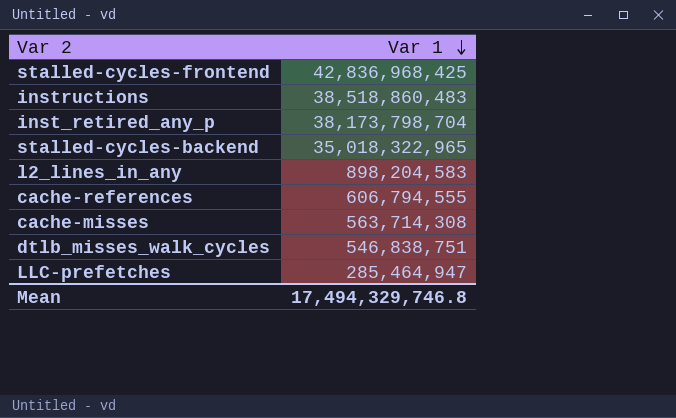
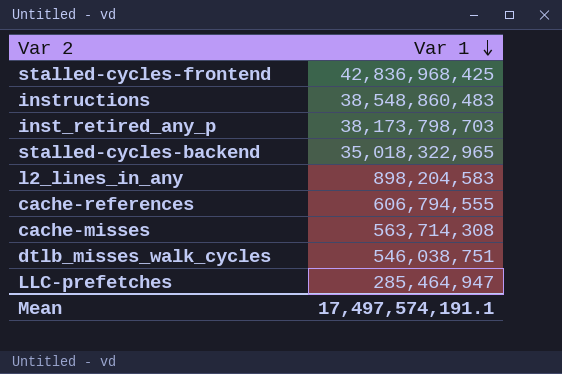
instructions | Var 1: 38,518,860,483 -> 38,548,860,483
inst_retired_any_p | Var 1: 38,173,798,704 -> 38,173,798,703
dtlb_misses_walk_cycles | Var 1: 546,838,751 -> 546,038,751
Mean | Var 1: 17,494,329,746.8 -> 17,497,574,191.1

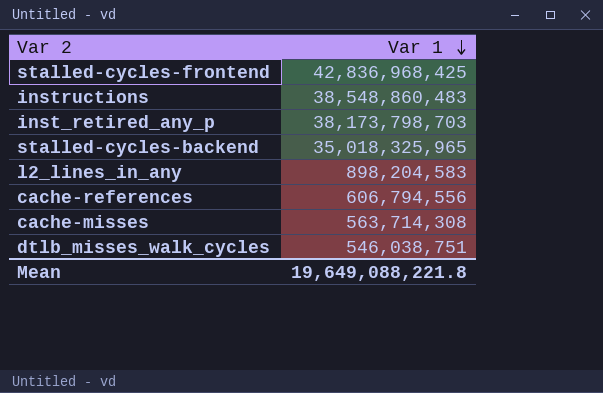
row LLC-prefetches: 285,464,947 -> none
stalled-cycles-backend | Var 1: 35,018,322,965 -> 35,018,325,965
cache-references | Var 1: 606,794,555 -> 606,794,556
Mean | Var 1: 17,497,574,191.1 -> 19,649,088,221.8

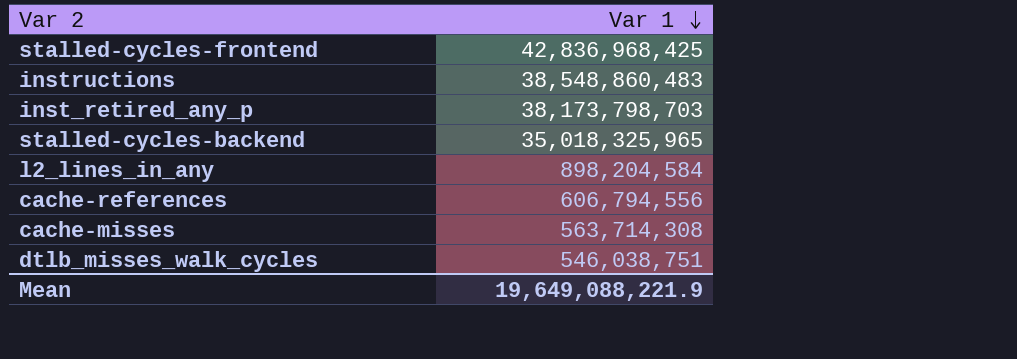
l2_lines_in_any | Var 1: 898,204,583 -> 898,204,584
Mean | Var 1: 19,649,088,221.8 -> 19,649,088,221.9

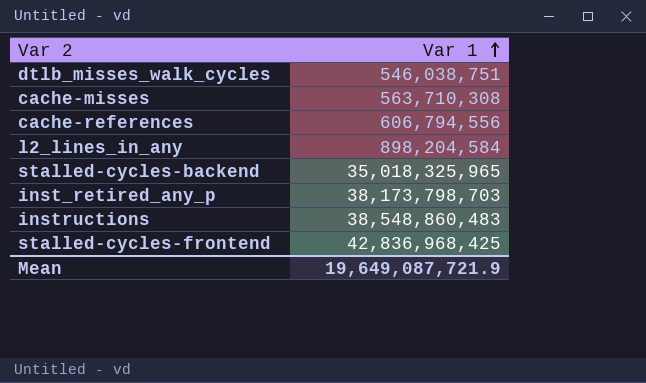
row order: Var 1 descending -> Var 1 ascending
cache-misses | Var 1: 563,714,308 -> 563,710,308
Mean | Var 1: 19,649,088,221.9 -> 19,649,087,721.9

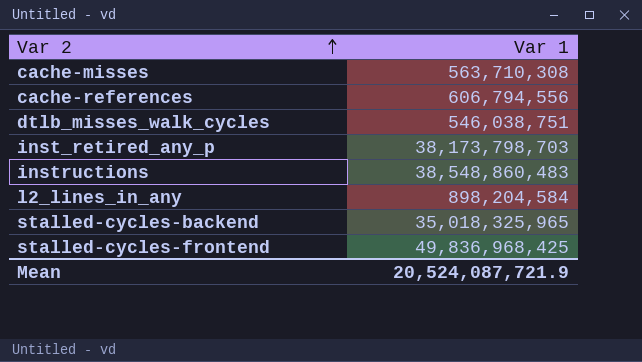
row order: Var 1 ascending -> Var 2 ascending
stalled-cycles-frontend | Var 1: 42,836,968,425 -> 49,836,968,425
Mean | Var 1: 19,649,087,721.9 -> 20,524,087,721.9

